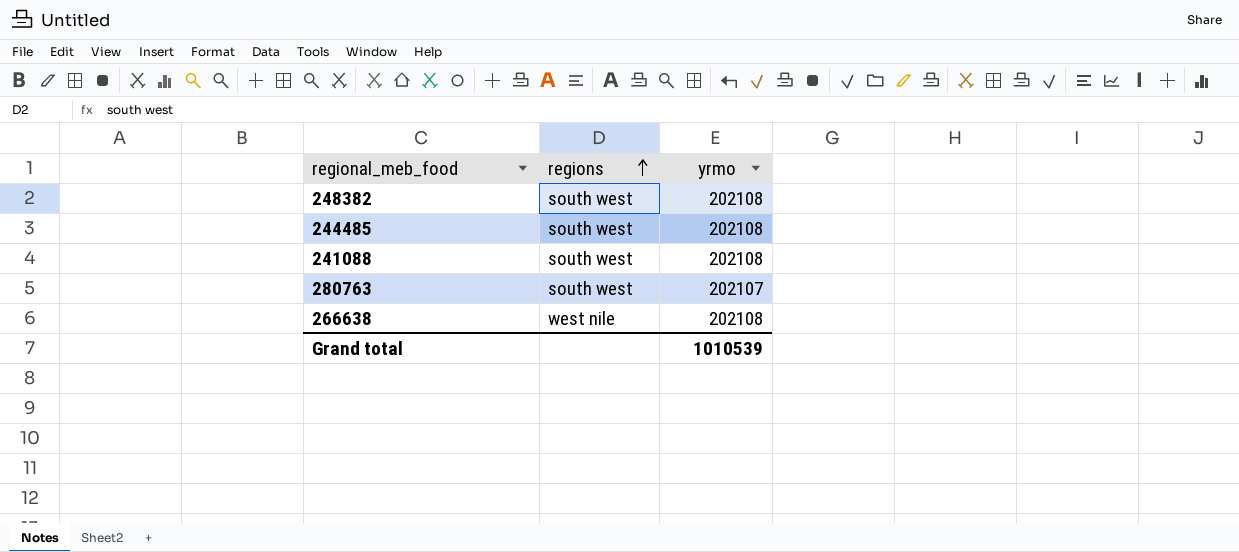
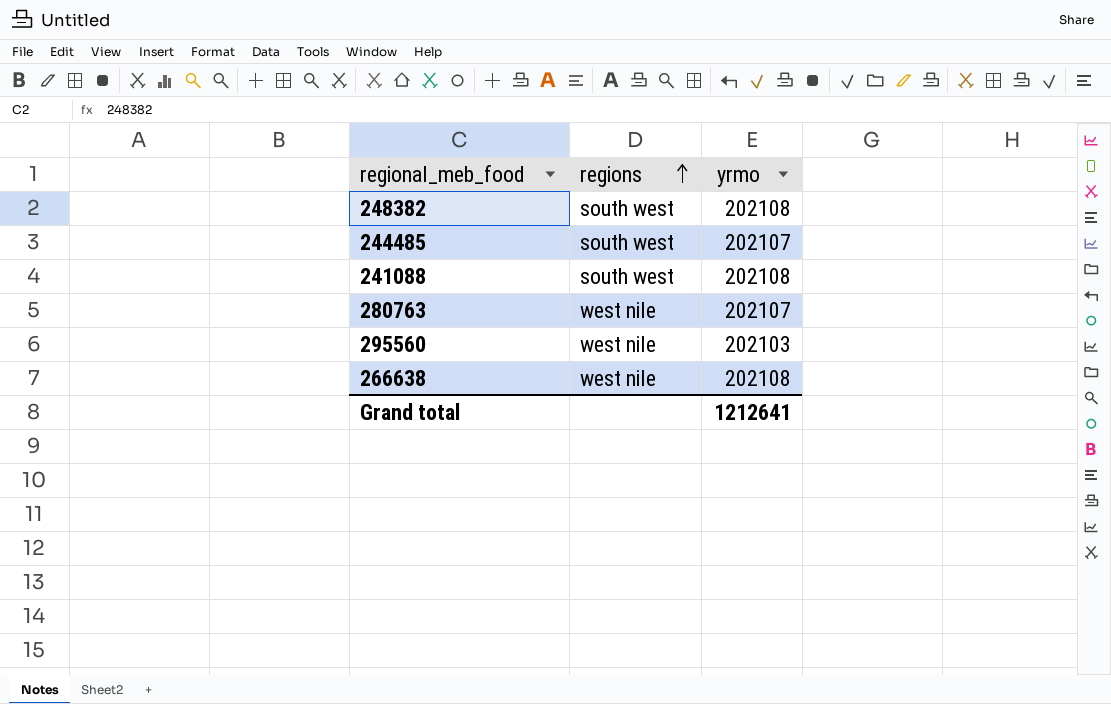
244485 | yrmo: 202108 -> 202107
280763 | regions: south west -> west nile
row 295560: none -> west nile | 202103
Grand total | yrmo: 1010539 -> 1212641

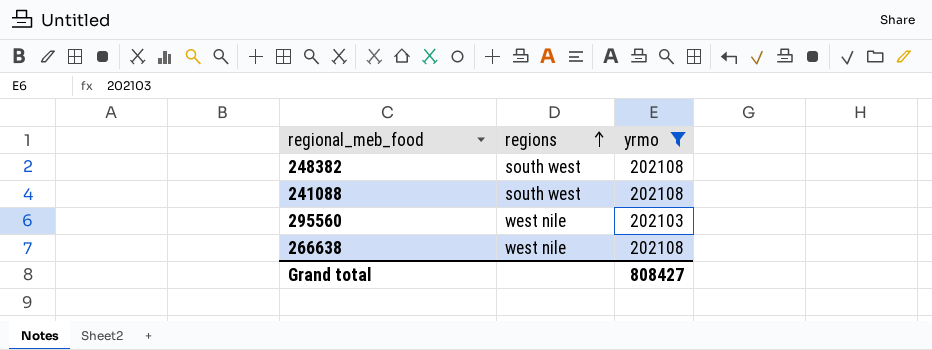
filter: none -> yrmo != 202107
Grand total | yrmo: 1212641 -> 808427

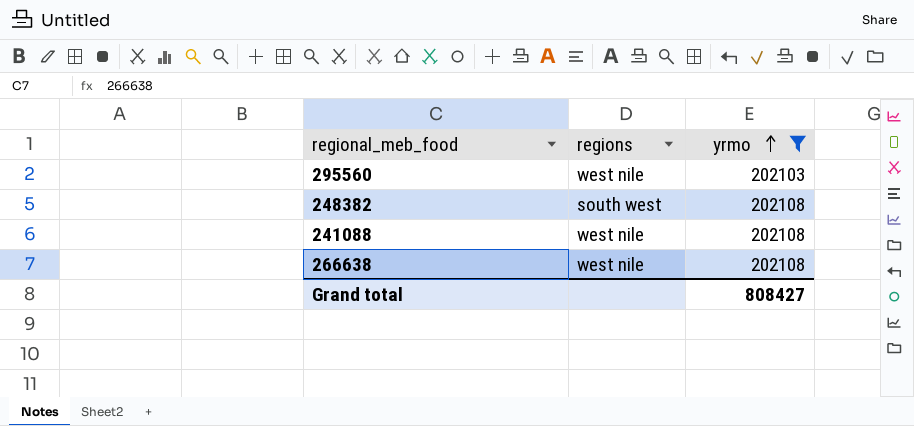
row order: regions ascending -> yrmo ascending
241088 | regions: south west -> west nile

